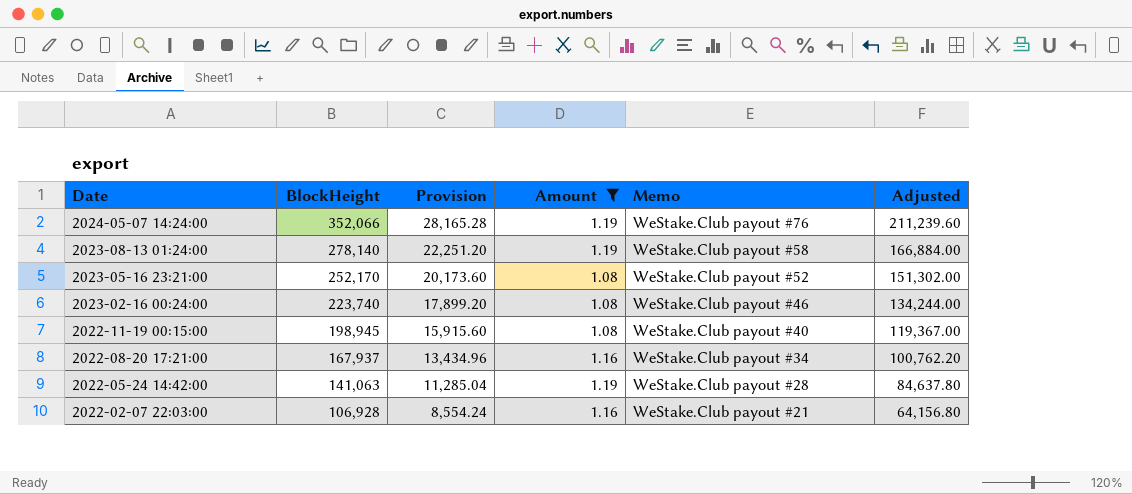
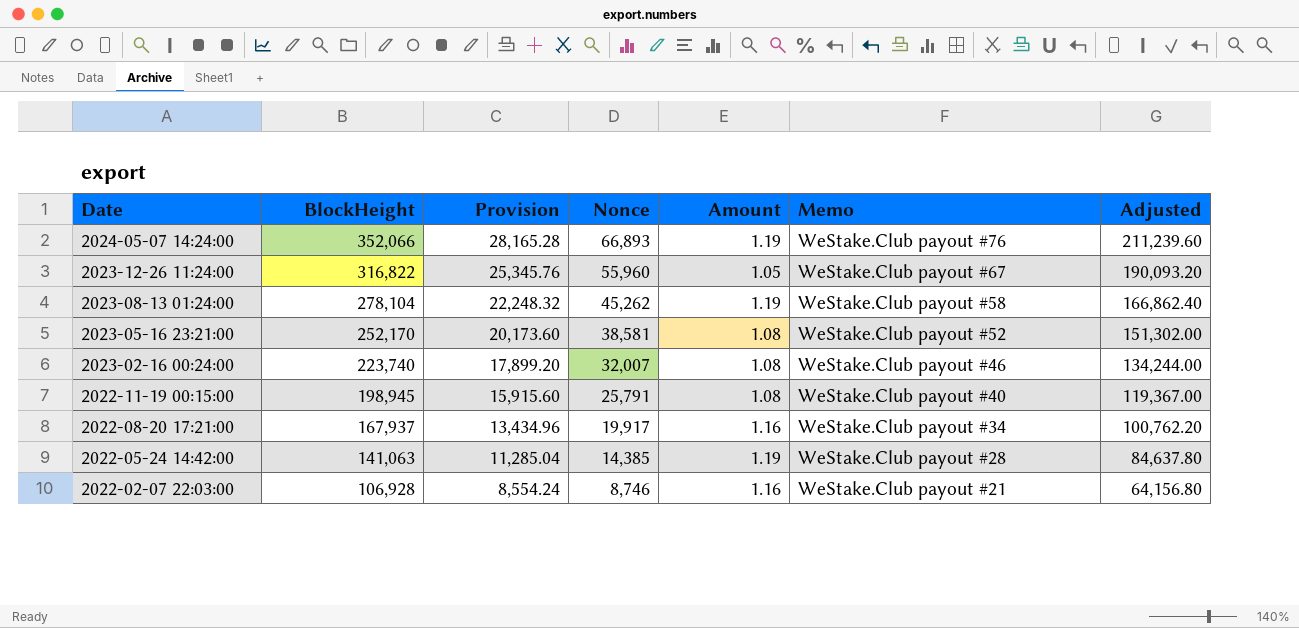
filter: Amount != 1.05 -> none
column Nonce | position: none -> 4
2023-08-13 01:24:00 | BlockHeight: 278,140 -> 278,104
2023-08-13 01:24:00 | Provision: 22,251.20 -> 22,248.32
2023-08-13 01:24:00 | Adjusted: 166,884.00 -> 166,862.40

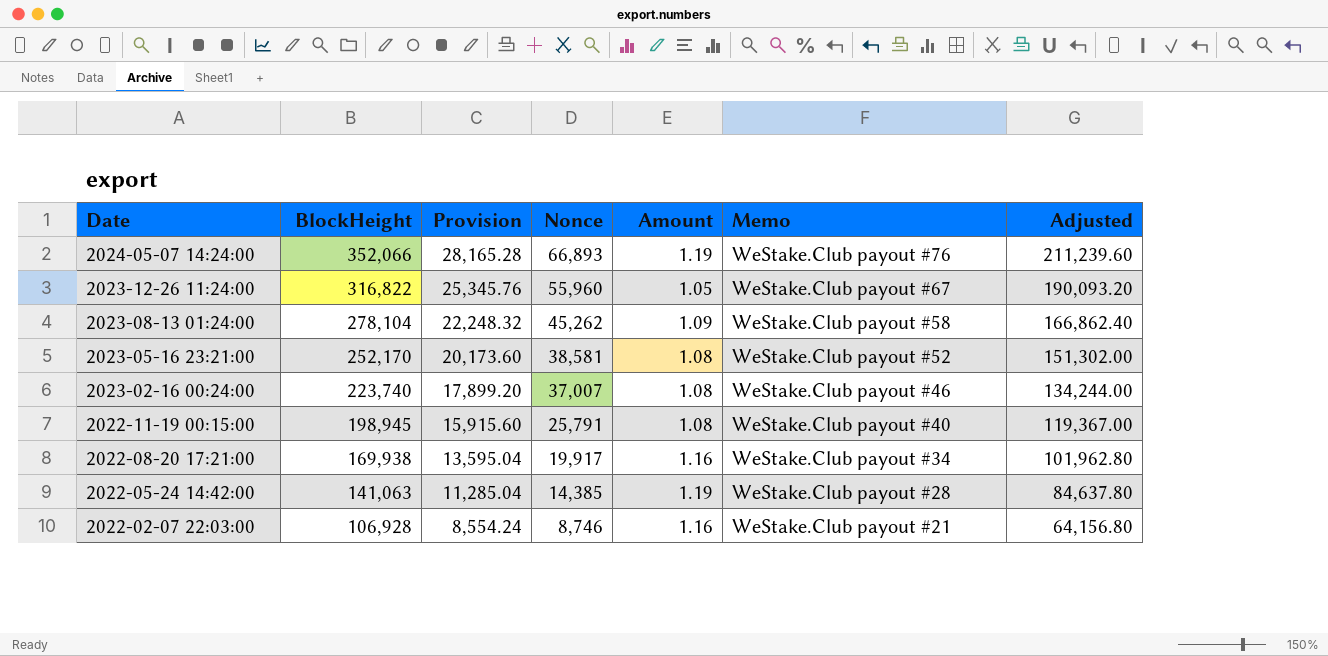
2023-08-13 01:24:00 | Amount: 1.19 -> 1.09
2023-02-16 00:24:00 | Nonce: 32,007 -> 37,007
2022-08-20 17:21:00 | BlockHeight: 167,937 -> 169,938
2022-08-20 17:21:00 | Provision: 13,434.96 -> 13,595.04
2022-08-20 17:21:00 | Adjusted: 100,762.20 -> 101,962.80

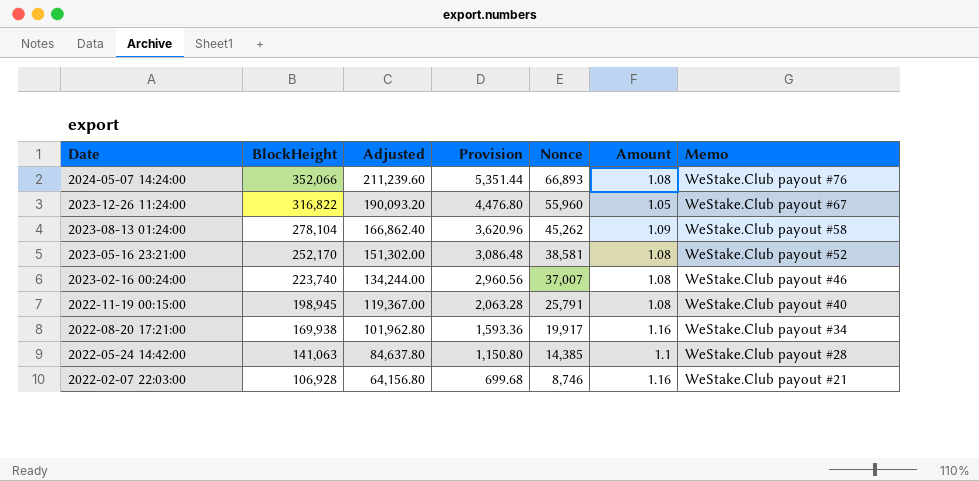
column Adjusted | position: 7 -> 3
column Provision | formula: [BlockHeight] * 0.08 -> [Nonce] * 0.08
2024-05-07 14:24:00 | Amount: 1.19 -> 1.08
2022-05-24 14:42:00 | Amount: 1.19 -> 1.1

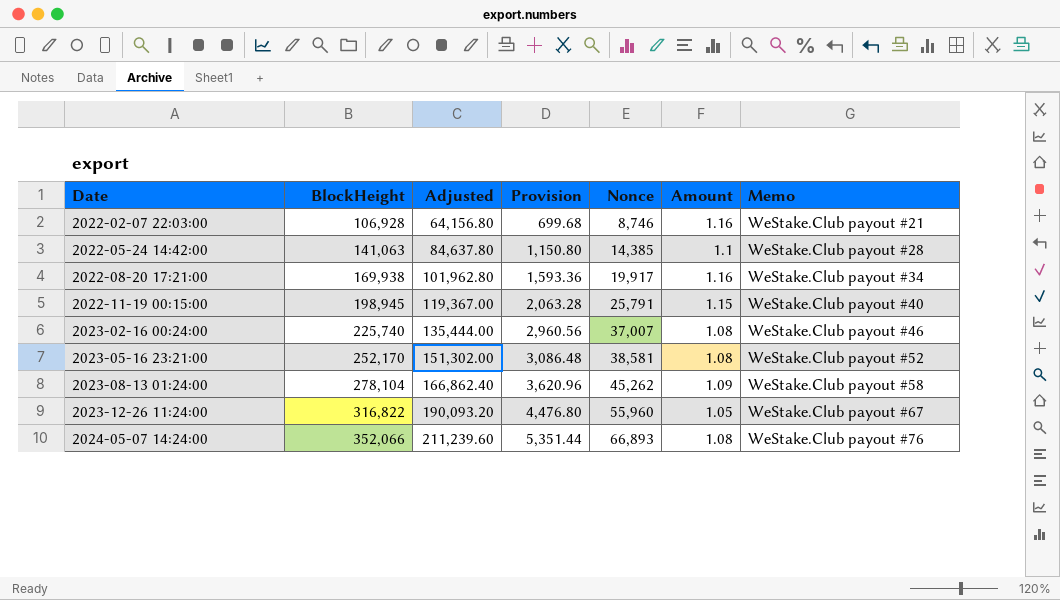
row order: Date descending -> Date ascending
2022-11-19 00:15:00 | Amount: 1.08 -> 1.15
2023-02-16 00:24:00 | BlockHeight: 223,740 -> 225,740
2023-02-16 00:24:00 | Adjusted: 134,244.00 -> 135,444.00

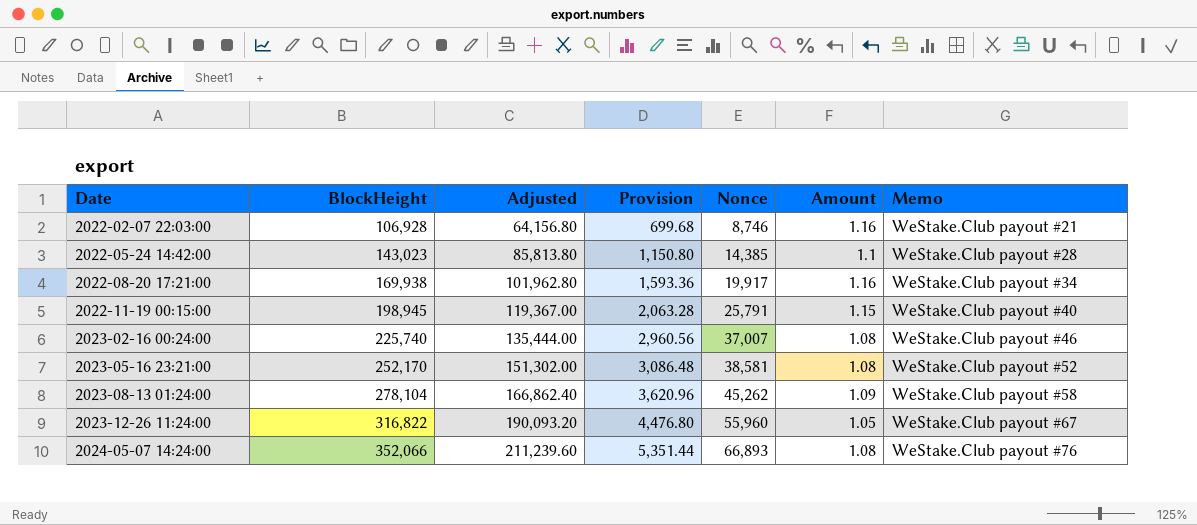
2022-05-24 14:42:00 | BlockHeight: 141,063 -> 143,023
2022-05-24 14:42:00 | Adjusted: 84,637.80 -> 85,813.80

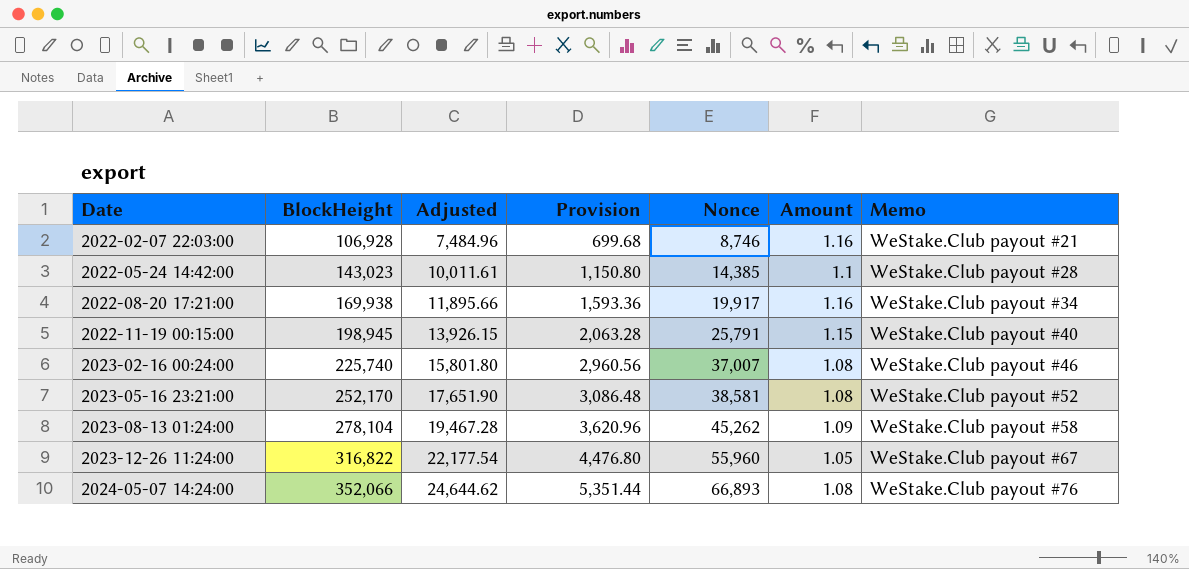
column Adjusted | formula: [BlockHeight] * 0.6 -> [BlockHeight] * 0.07

